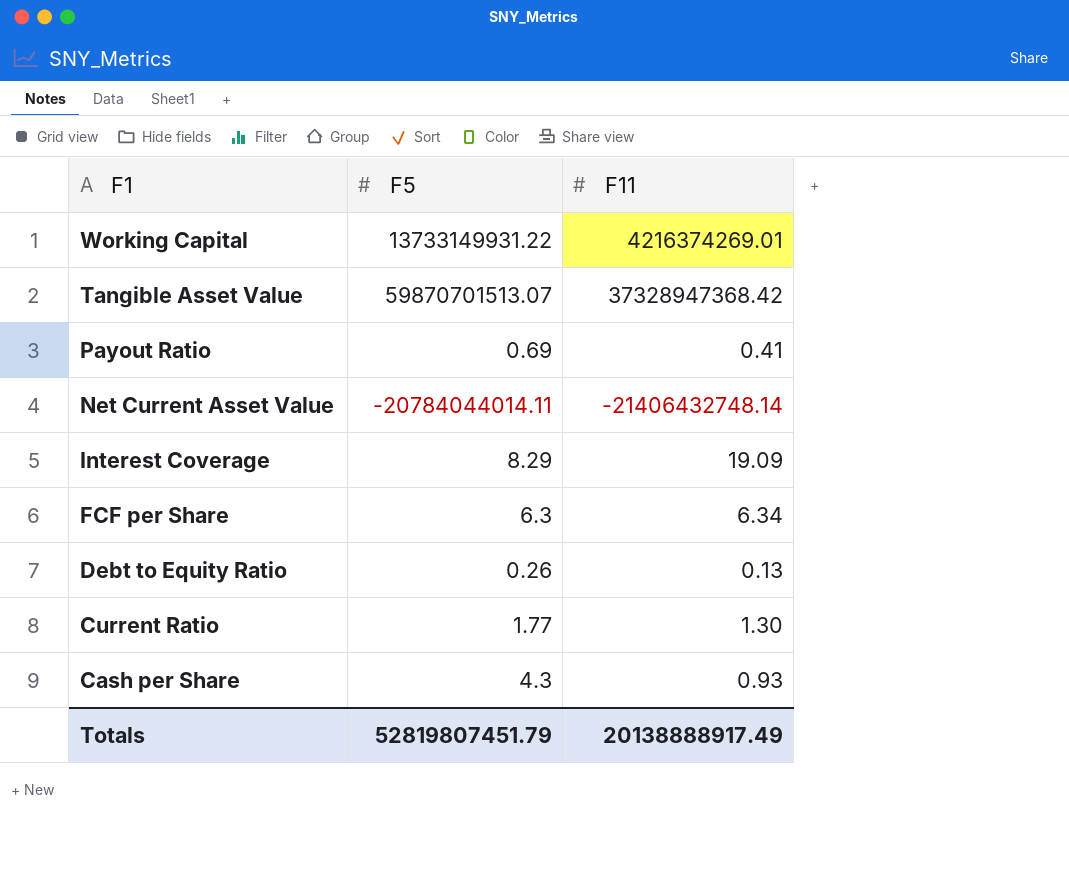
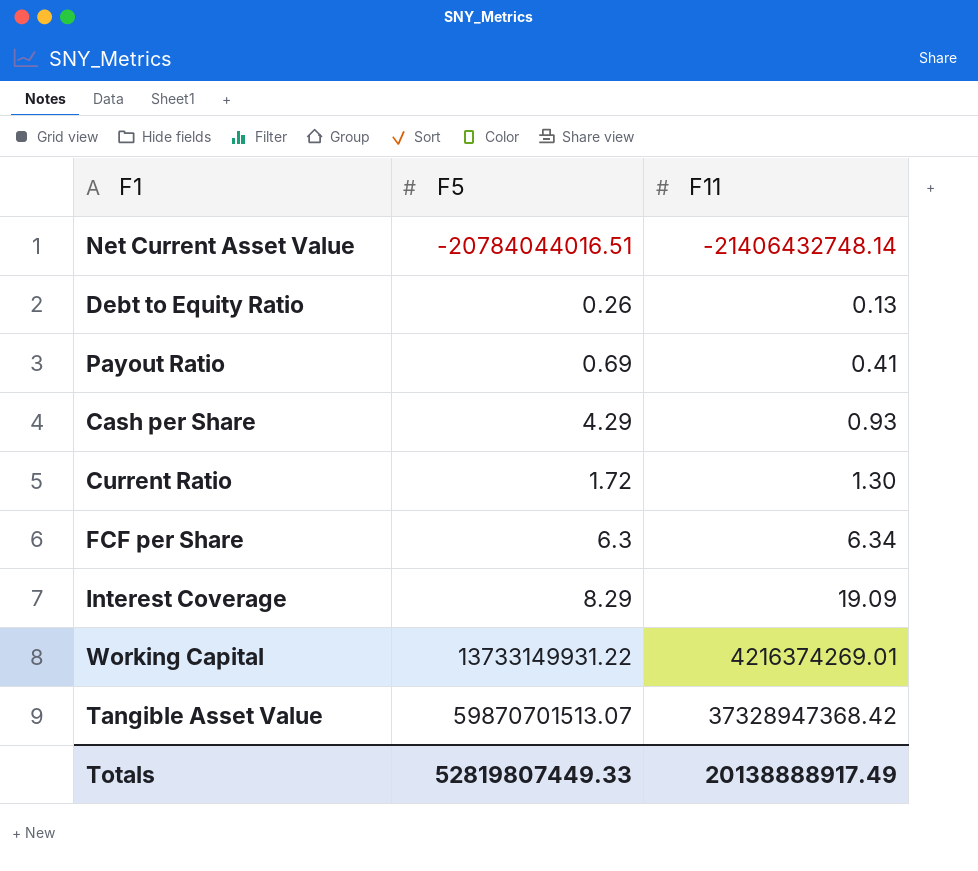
row order: F1 descending -> F11 ascending
Net Current Asset Value | F5: -20784044014.11 -> -20784044016.51
Cash per Share | F5: 4.3 -> 4.29
Current Ratio | F5: 1.77 -> 1.72
Totals | F5: 52819807451.79 -> 52819807449.33

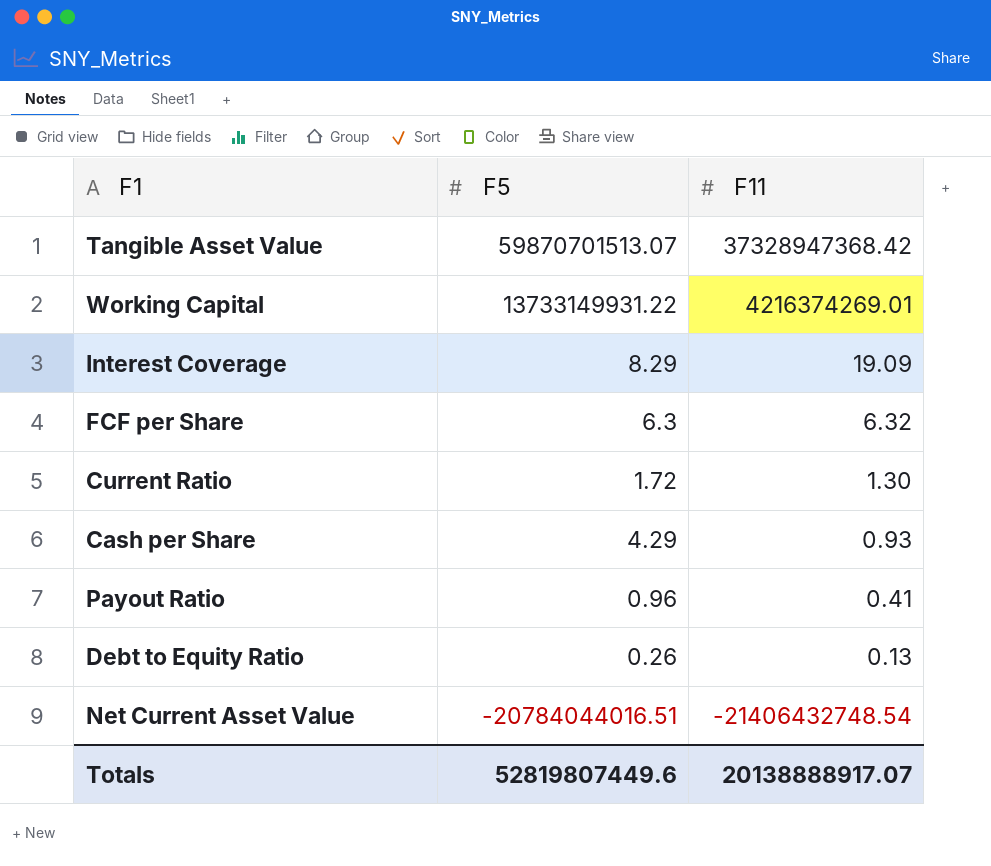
row order: F11 ascending -> F11 descending
FCF per Share | F11: 6.34 -> 6.32
Payout Ratio | F5: 0.69 -> 0.96
Net Current Asset Value | F11: -21406432748.14 -> -21406432748.54
Totals | F5: 52819807449.33 -> 52819807449.6
Totals | F11: 20138888917.49 -> 20138888917.07

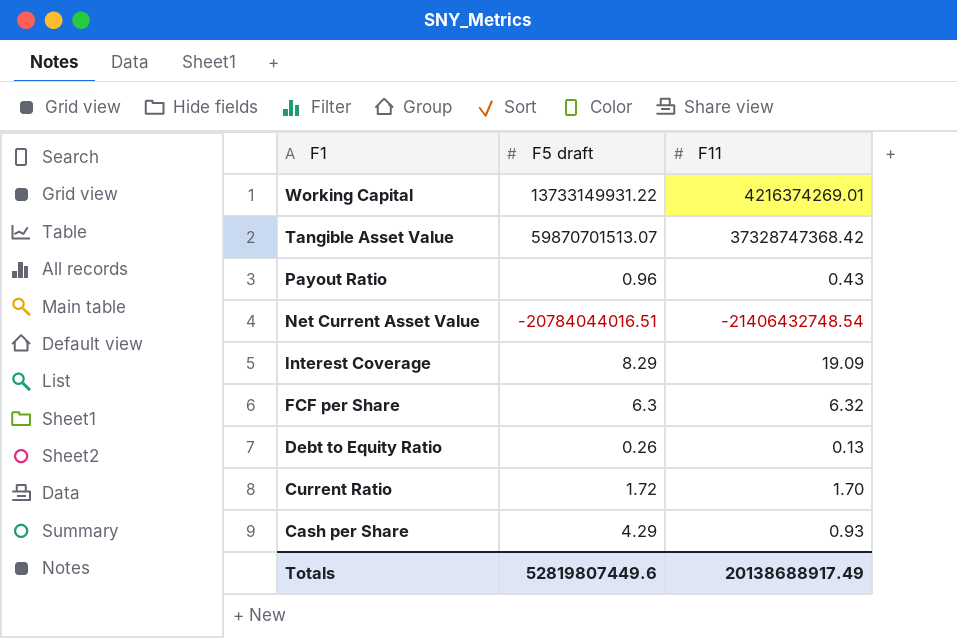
row order: F11 descending -> F1 descending
column name: F5 -> F5 draft
Tangible Asset Value | F11: 37328947368.42 -> 37328747368.42
Payout Ratio | F11: 0.41 -> 0.43
Current Ratio | F11: 1.30 -> 1.70
Totals | F11: 20138888917.07 -> 20138688917.49

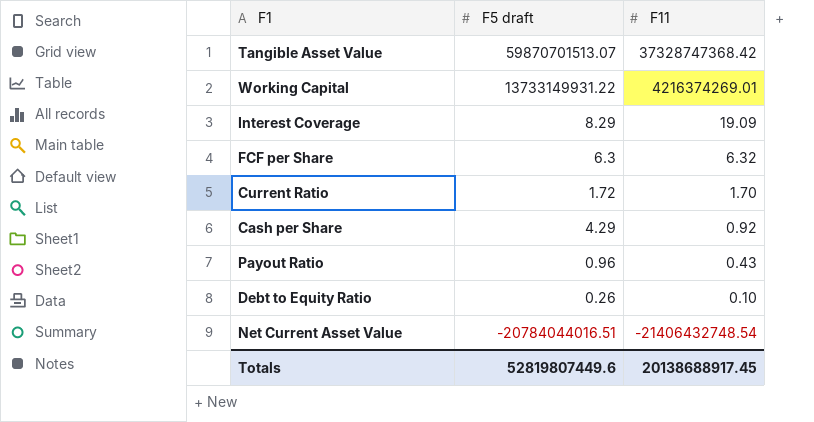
row order: F1 descending -> F11 descending
Cash per Share | F11: 0.93 -> 0.92
Debt to Equity Ratio | F11: 0.13 -> 0.10
Totals | F11: 20138688917.49 -> 20138688917.45

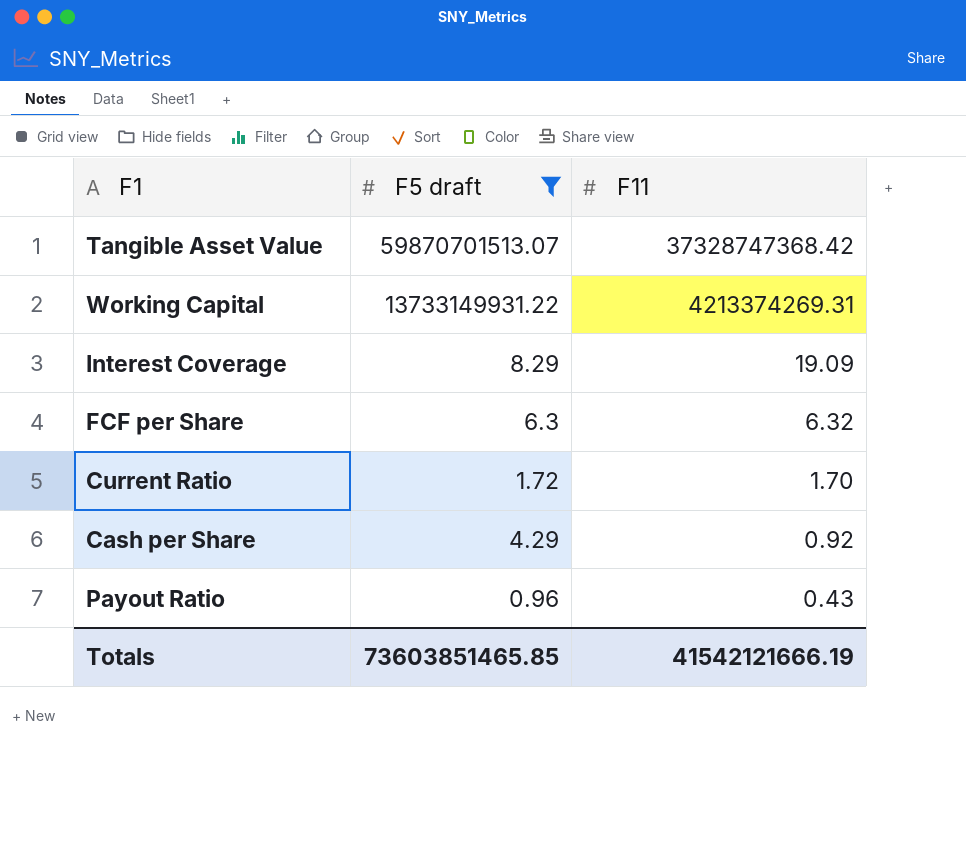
filter: none -> F5 draft >= 0.96
Working Capital | F11: 4216374269.01 -> 4213374269.31
Totals | F5 draft: 52819807449.6 -> 73603851465.85
Totals | F11: 20138688917.45 -> 41542121666.19

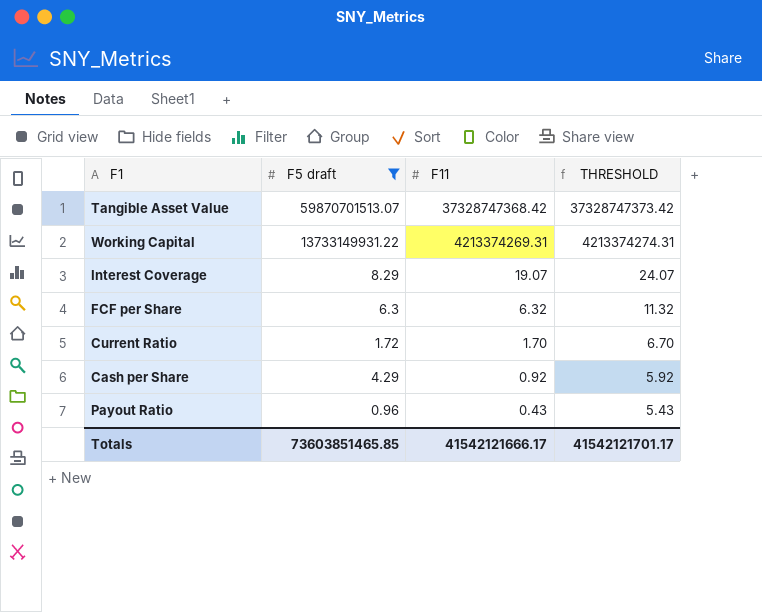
column THRESHOLD | formula: none -> [F11] + 5
Interest Coverage | F11: 19.09 -> 19.07
Totals | F11: 41542121666.19 -> 41542121666.17

